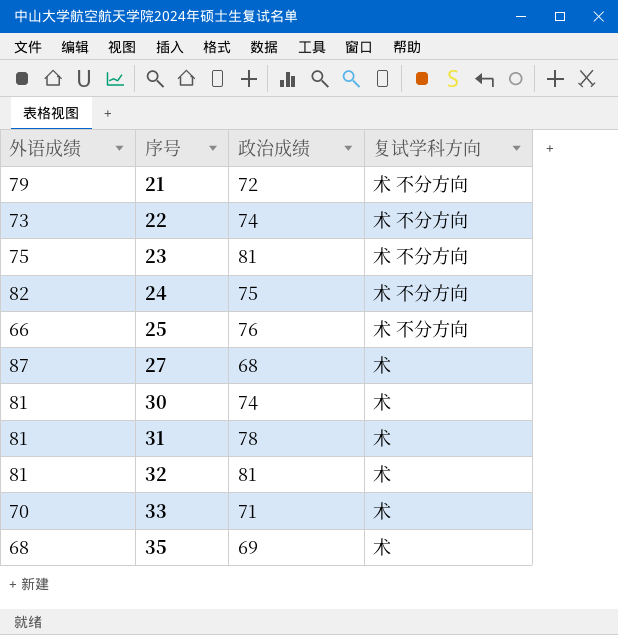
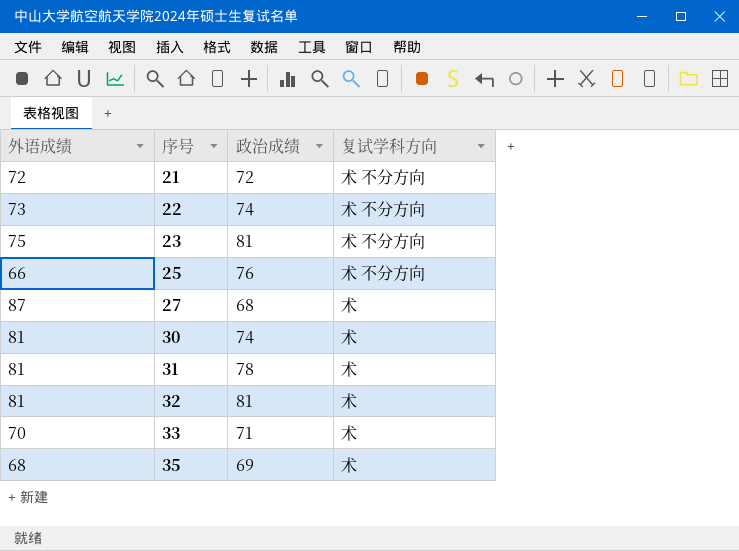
row 24: 82 | 75 | 术 不分方向 -> none
21 | 外语成绩: 79 -> 72

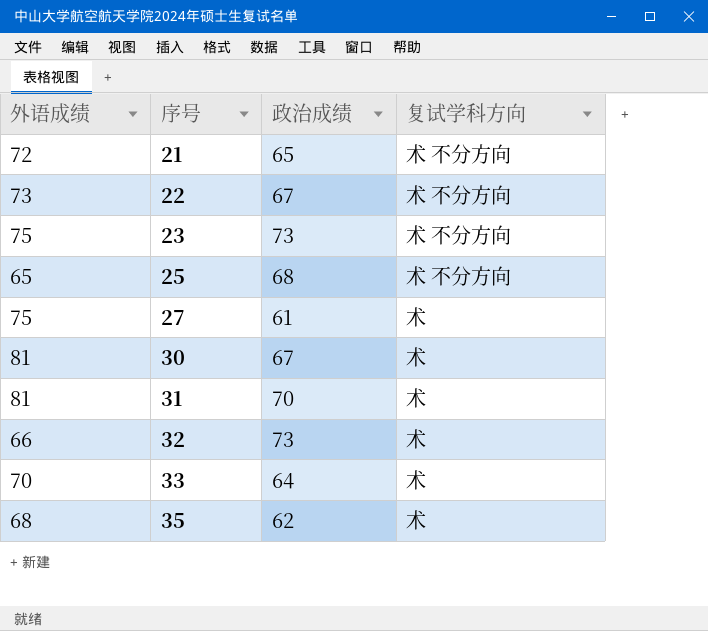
21 | 政治成绩: 72 -> 65
22 | 政治成绩: 74 -> 67
23 | 政治成绩: 81 -> 73
25 | 外语成绩: 66 -> 65
25 | 政治成绩: 76 -> 68
27 | 外语成绩: 87 -> 75
27 | 政治成绩: 68 -> 61
30 | 政治成绩: 74 -> 67
31 | 政治成绩: 78 -> 70
32 | 外语成绩: 81 -> 66
32 | 政治成绩: 81 -> 73
33 | 政治成绩: 71 -> 64
35 | 政治成绩: 69 -> 62

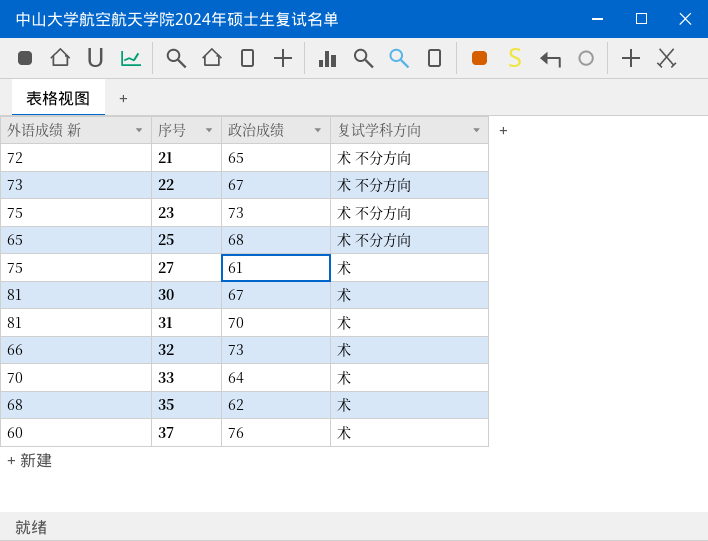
column name: 外语成绩 -> 外语成绩 新
row 37: none -> 60 | 76 | 术

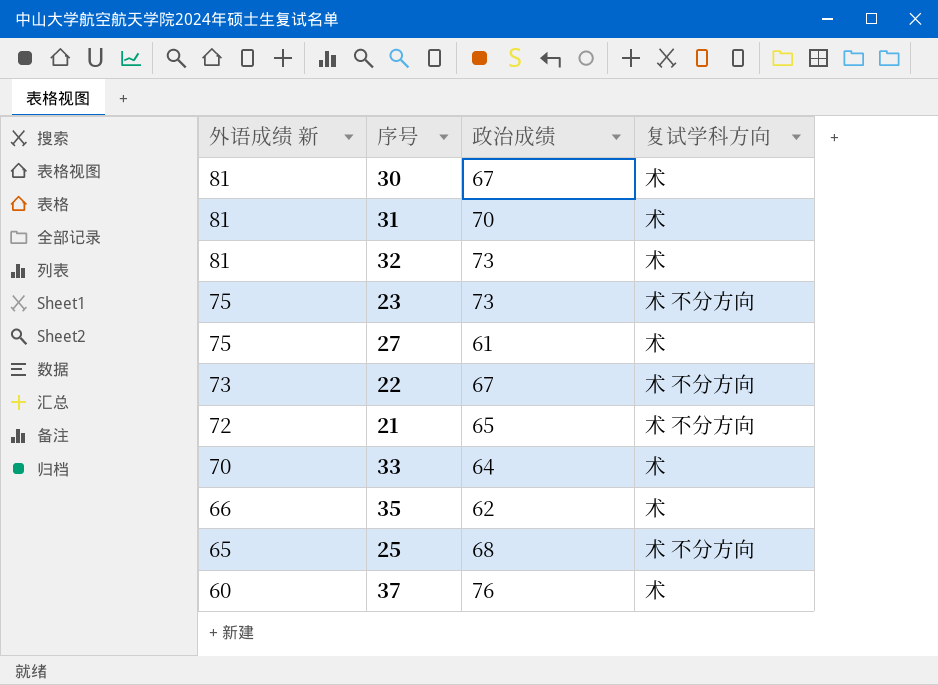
row order: 序号 ascending -> 外语成绩 新 descending
32 | 外语成绩 新: 66 -> 81
35 | 外语成绩 新: 68 -> 66

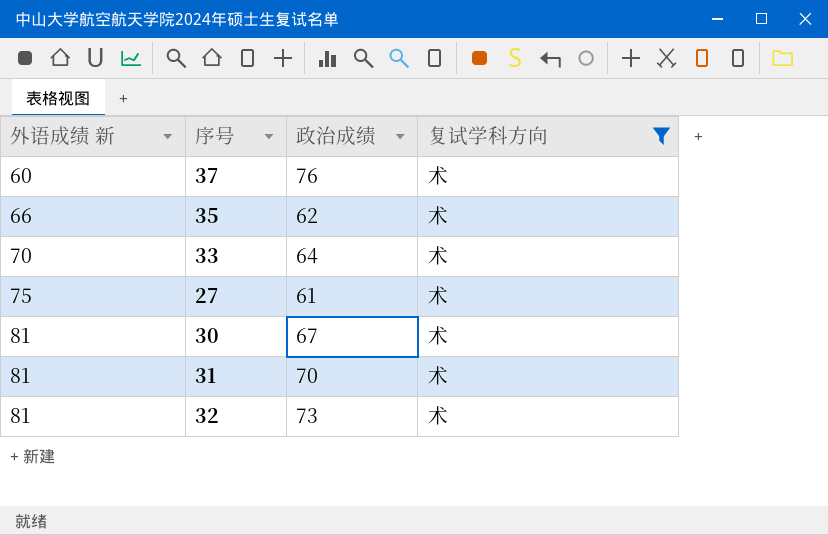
filter: none -> 复试学科方向 = 术
row order: 外语成绩 新 descending -> 外语成绩 新 ascending

